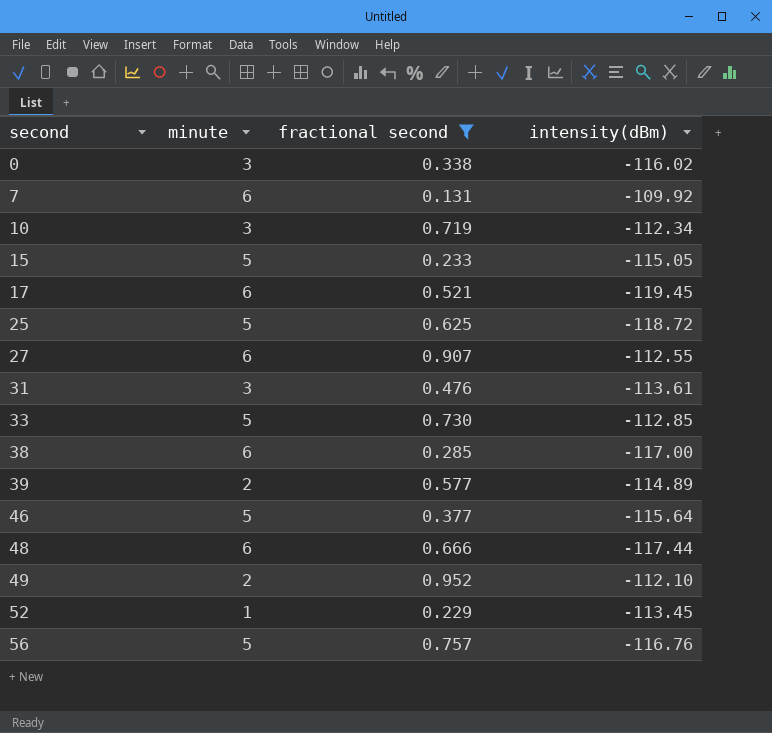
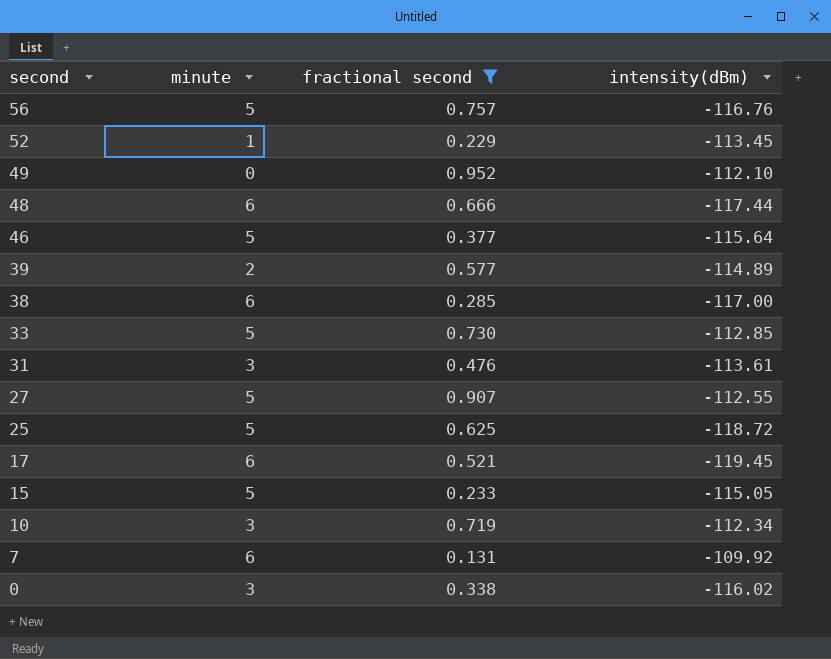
row order: second ascending -> second descending
49 | minute: 2 -> 0
27 | minute: 6 -> 5

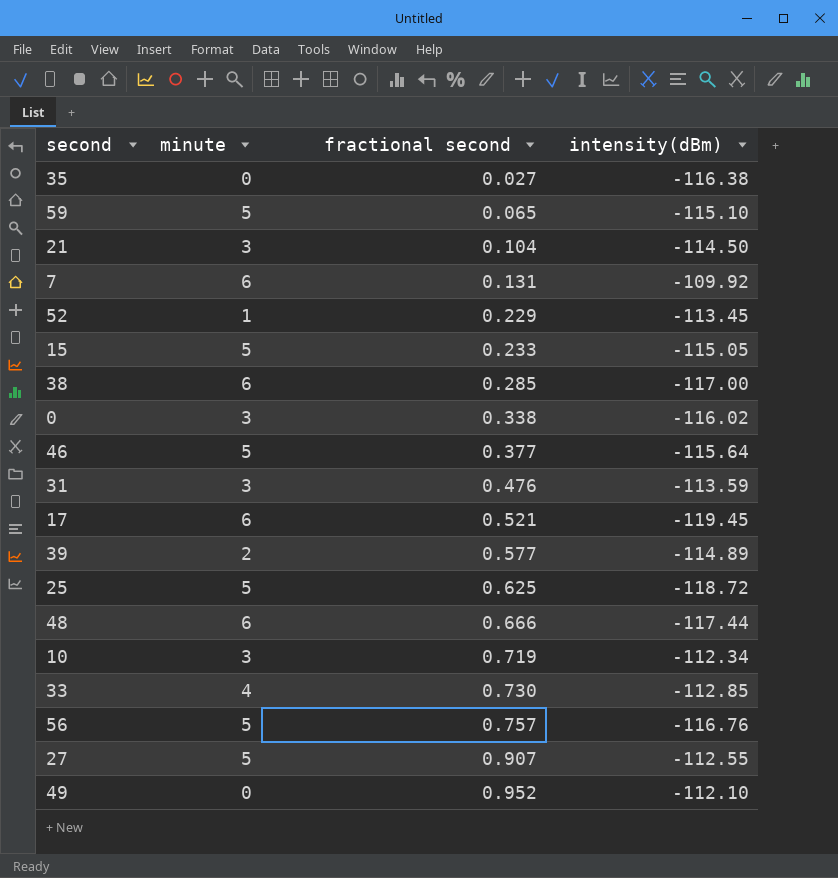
filter: fractional second >= 0.131 -> none
row order: second descending -> fractional second ascending
31 | intensity(dBm): -113.61 -> -113.59
33 | minute: 5 -> 4

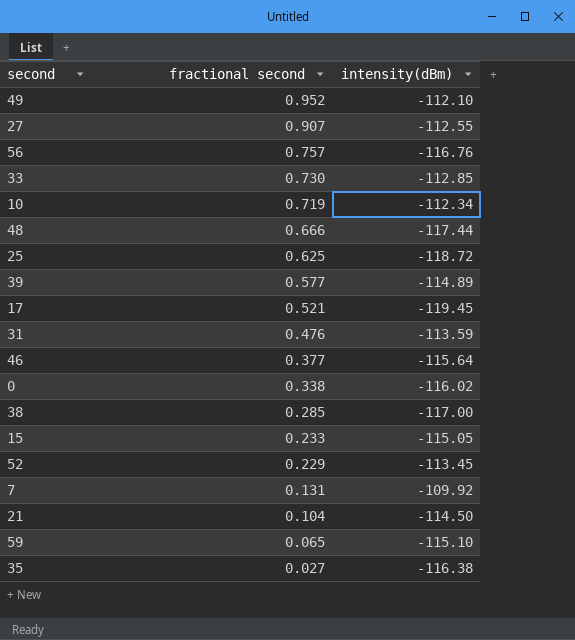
row order: fractional second ascending -> fractional second descending
column minute | position: 2 -> none

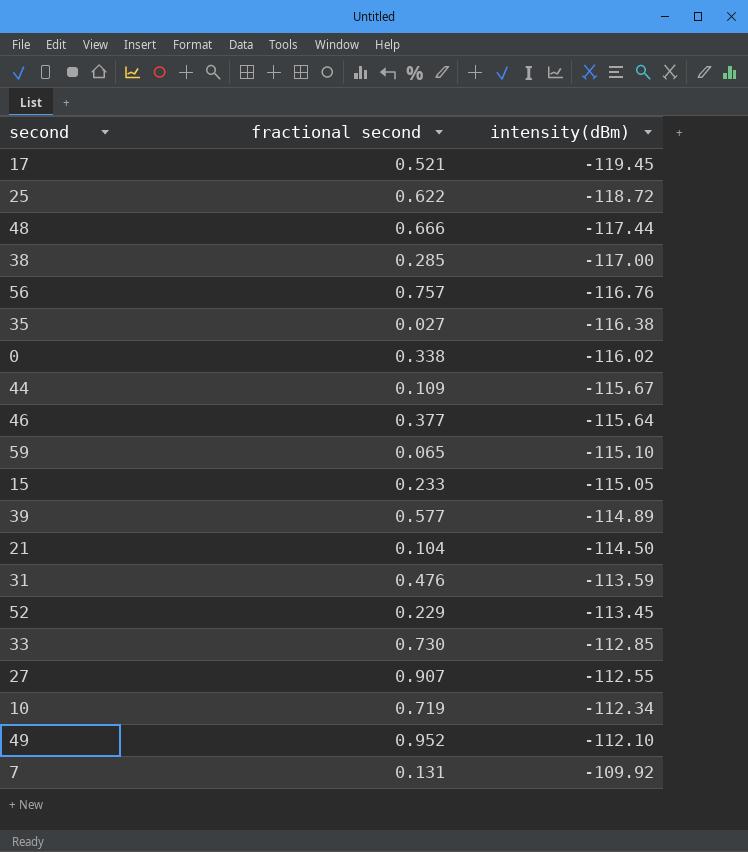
row order: fractional second descending -> intensity(dBm) ascending
25 | fractional second: 0.625 -> 0.622
row 44: none -> 0.109 | -115.67

